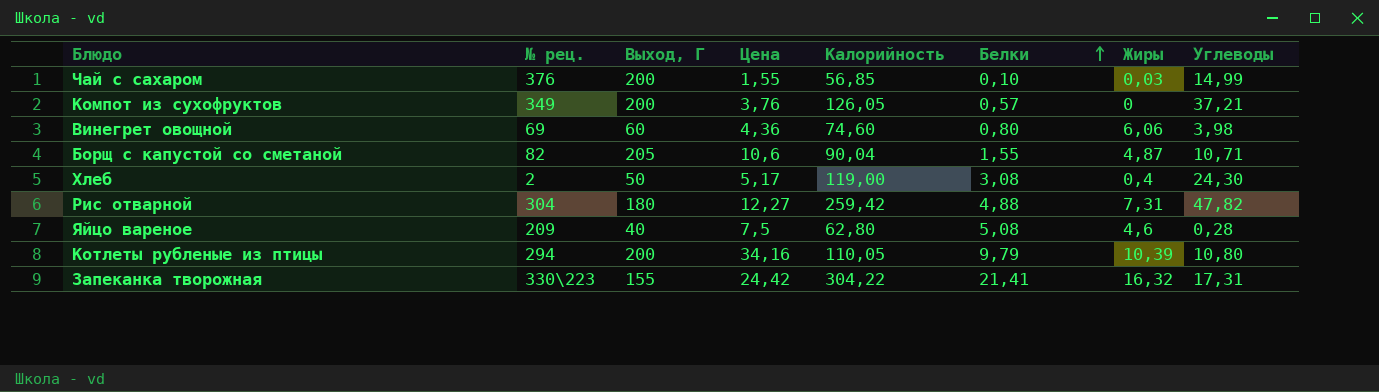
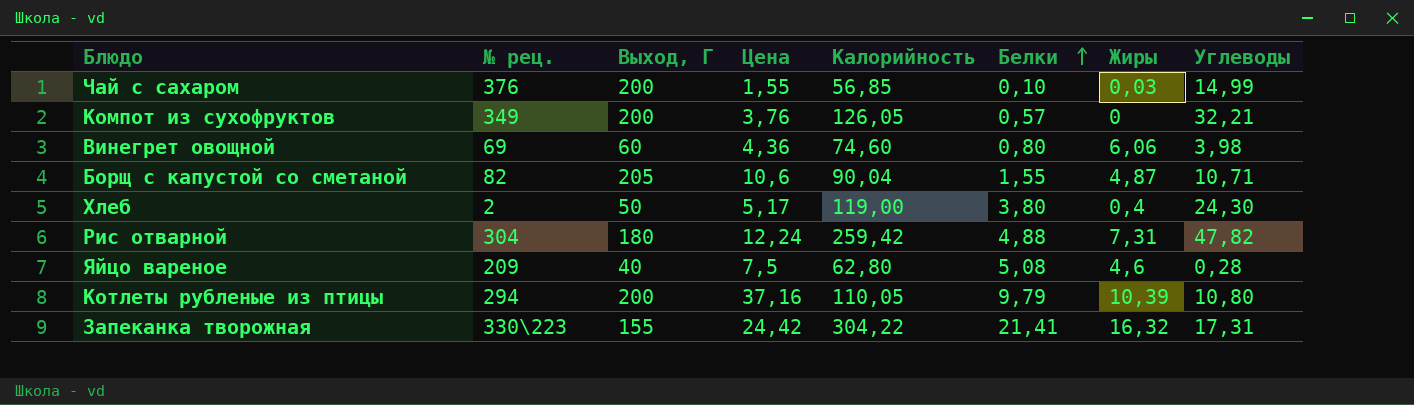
Компот из сухофруктов | Углеводы: 37,21 -> 32,21
Хлеб | Белки: 3,08 -> 3,80
Рис отварной | Цена: 12,27 -> 12,24
Котлеты рубленые из птицы | Цена: 34,16 -> 37,16

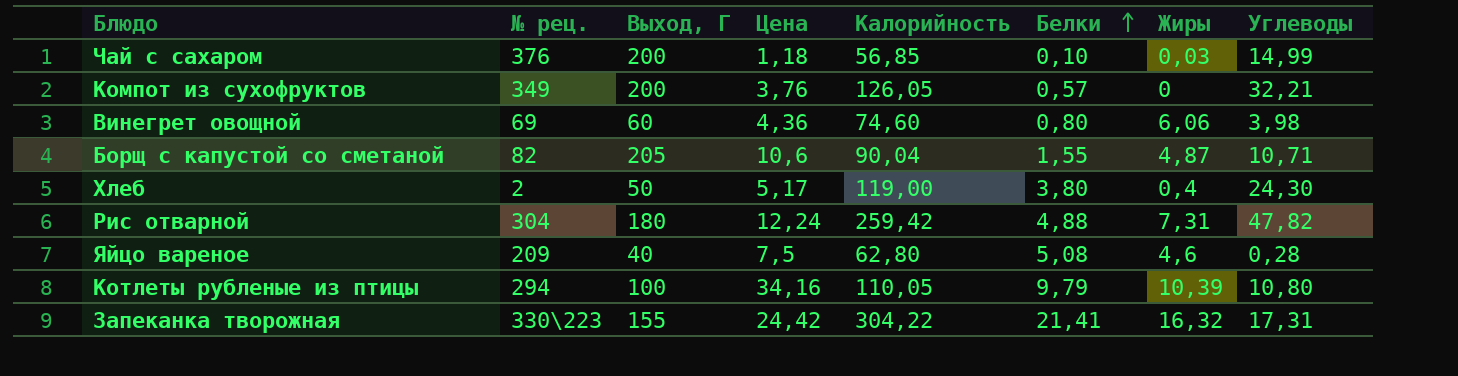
Чай с сахаром | Цена: 1,55 -> 1,18
Котлеты рубленые из птицы | Выход, Г: 200 -> 100
Котлеты рубленые из птицы | Цена: 37,16 -> 34,16

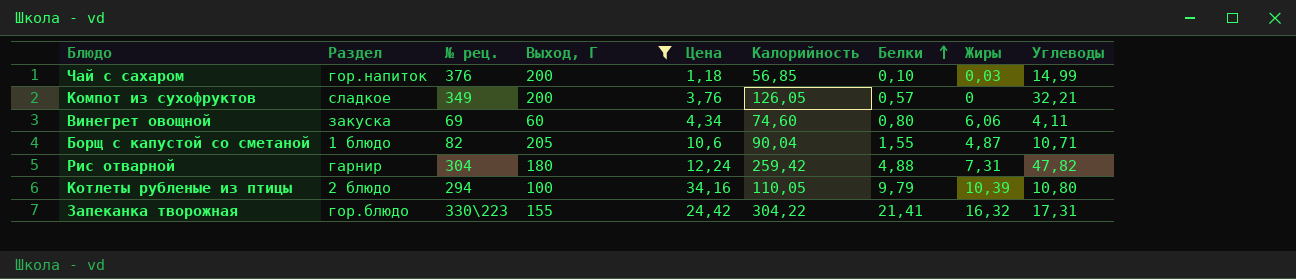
filter: none -> Выход, Г >= 60
column Раздел | position: none -> 2
Винегрет овощной | Цена: 4,36 -> 4,34
Винегрет овощной | Углеводы: 3,98 -> 4,11

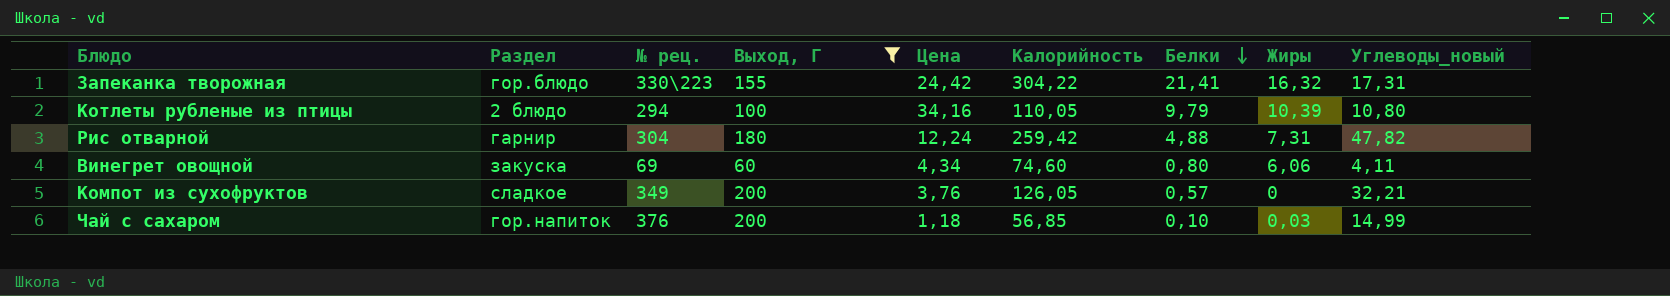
row order: Белки ascending -> Белки descending
column name: Углеводы -> Углеводы_новый
row Борщ с капустой со сметаной: 1 блюдо | 82 | 205 | 10,6 | 90,04 | 1,55 | 4,87 | 10,71 -> none

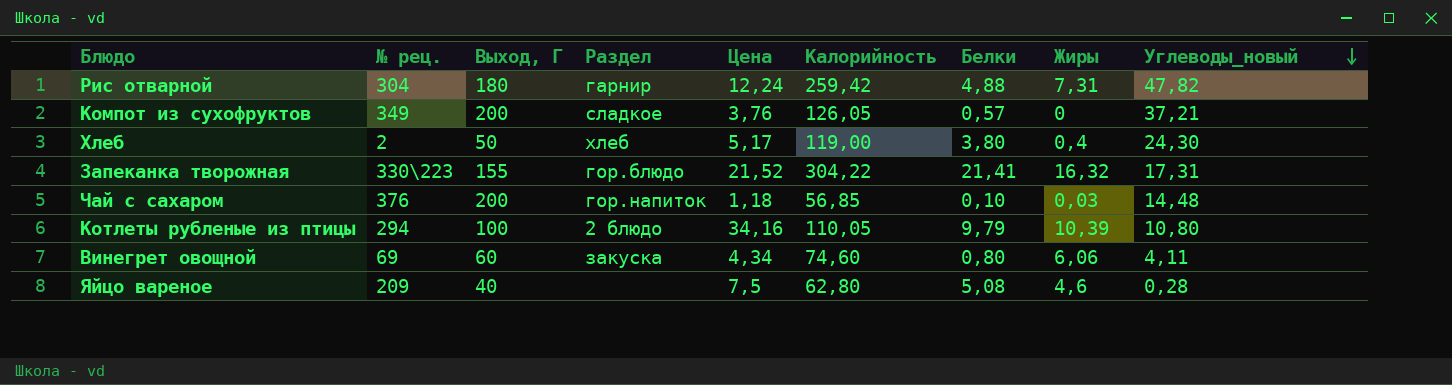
filter: Выход, Г >= 60 -> none
row order: Белки descending -> Углеводы_новый descending
column Раздел | position: 2 -> 4
Компот из сухофруктов | Углеводы_новый: 32,21 -> 37,21
Запеканка творожная | Цена: 24,42 -> 21,52
Чай с сахаром | Углеводы_новый: 14,99 -> 14,48

